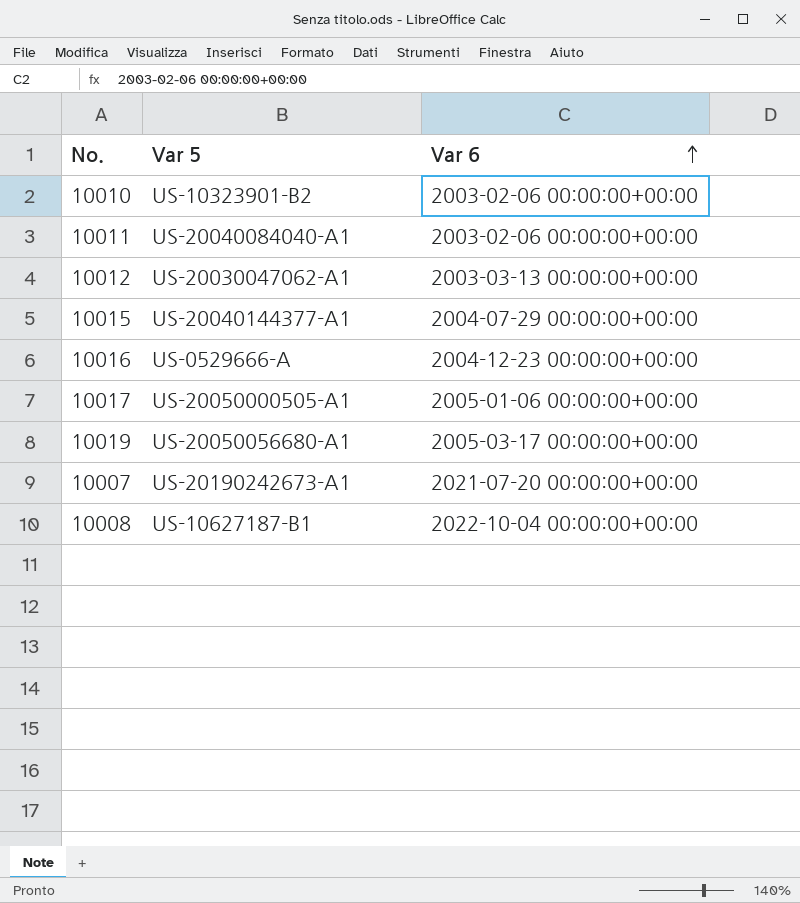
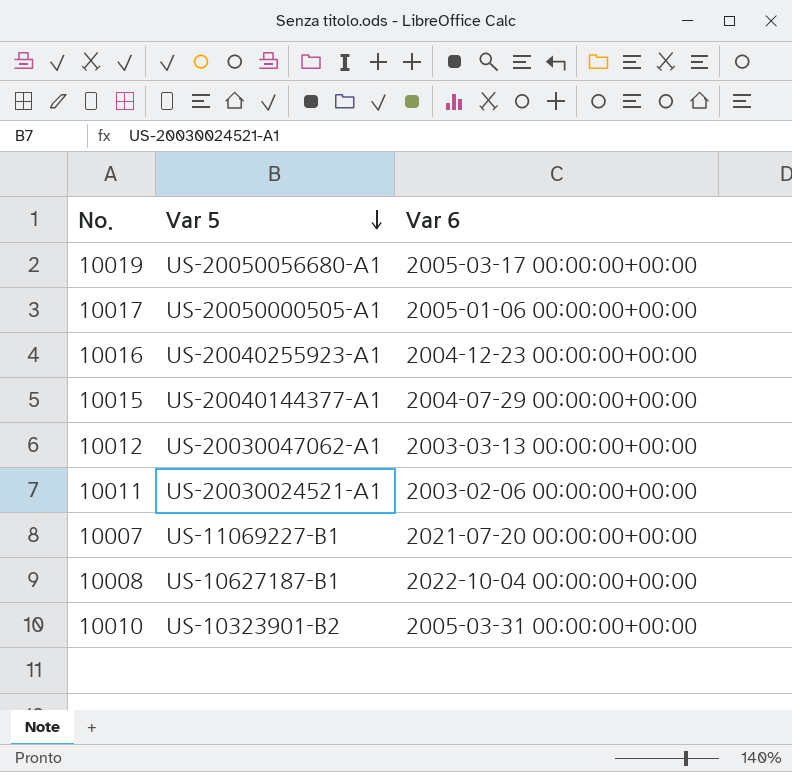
row order: Var 6 ascending -> Var 5 descending
10016 | Var 5: US-0529666-A -> US-20040255923-A1
10011 | Var 5: US-20040084040-A1 -> US-20030024521-A1
10007 | Var 5: US-20190242673-A1 -> US-11069227-B1
10010 | Var 6: 2003-02-06 00:00:00+00:00 -> 2005-03-31 00:00:00+00:00

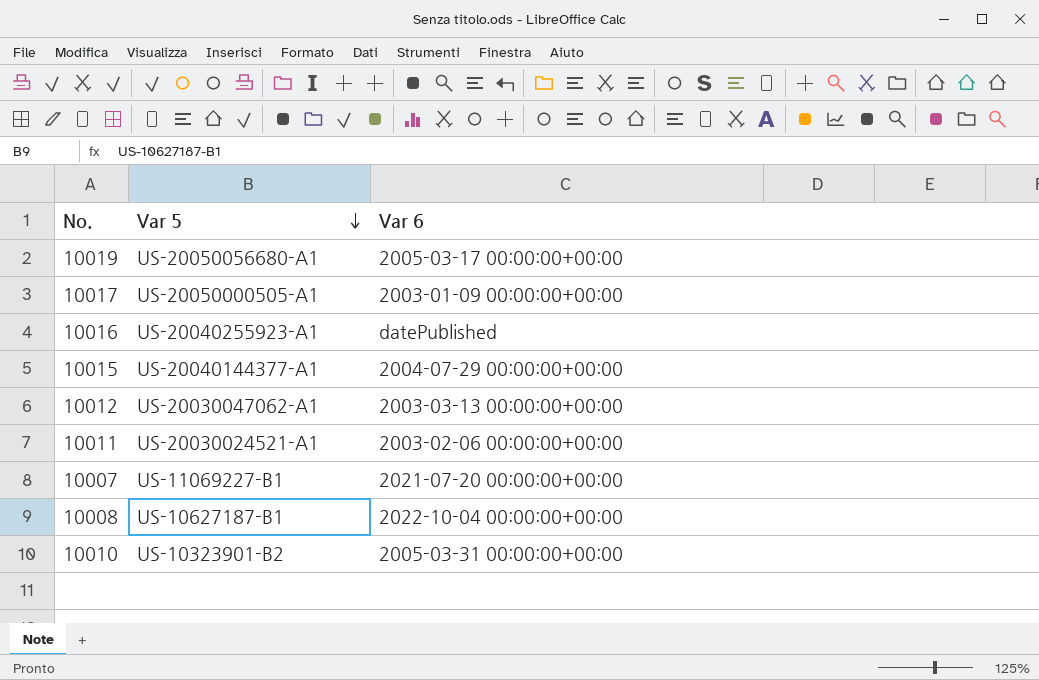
10017 | Var 6: 2005-01-06 00:00:00+00:00 -> 2003-01-09 00:00:00+00:00
10016 | Var 6: 2004-12-23 00:00:00+00:00 -> datePublished

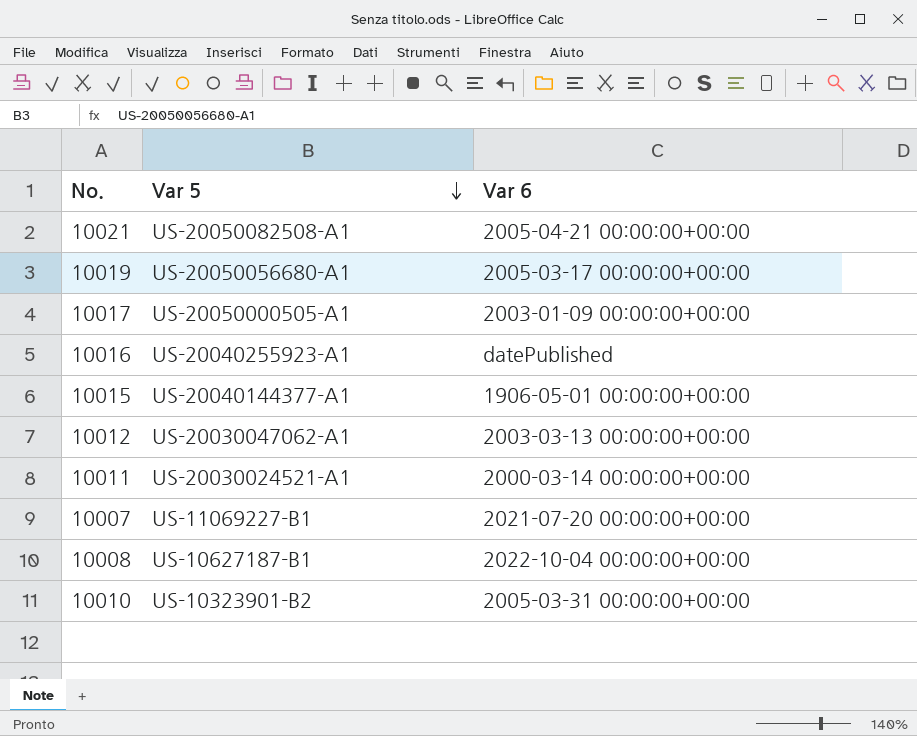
row 10021: none -> US-20050082508-A1 | 2005-04-21 00:00:00+00:00
10015 | Var 6: 2004-07-29 00:00:00+00:00 -> 1906-05-01 00:00:00+00:00
10011 | Var 6: 2003-02-06 00:00:00+00:00 -> 2000-03-14 00:00:00+00:00

